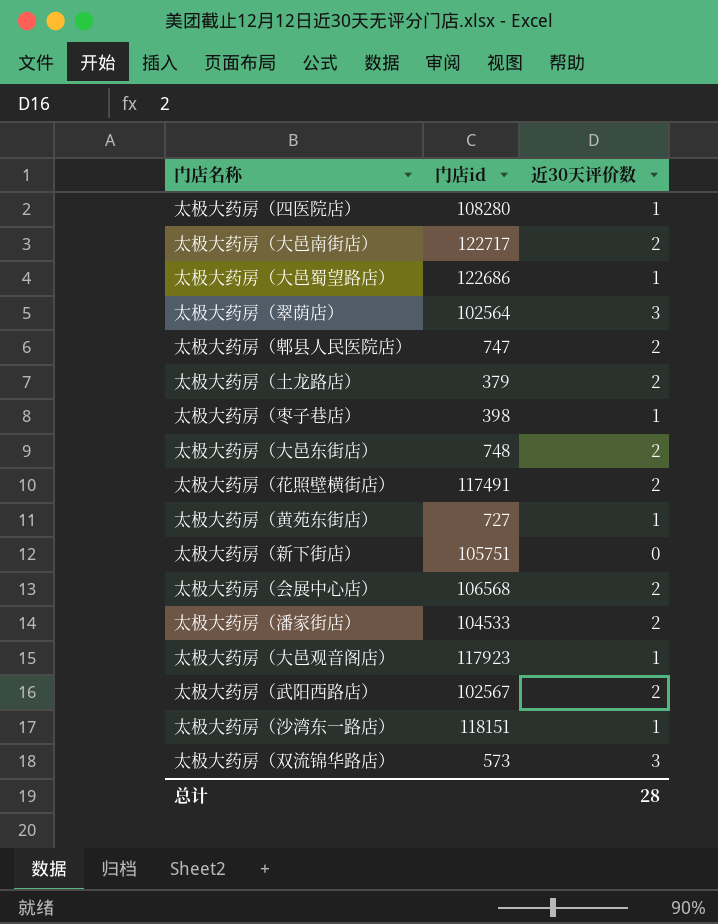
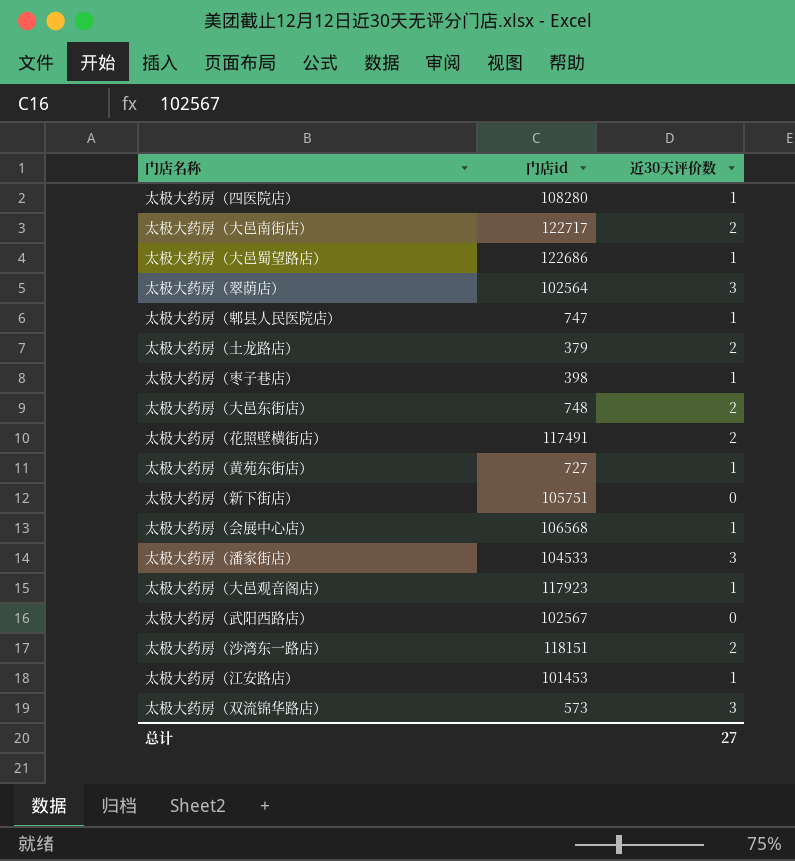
太极大药房（郫县人民医院店） | 近30天评价数: 2 -> 1
太极大药房（会展中心店） | 近30天评价数: 2 -> 1
太极大药房（潘家街店） | 近30天评价数: 2 -> 3
太极大药房（武阳西路店） | 近30天评价数: 2 -> 0
太极大药房（沙湾东一路店） | 近30天评价数: 1 -> 2
row 太极大药房（江安路店）: none -> 101453 | 1
总计 | 近30天评价数: 28 -> 27

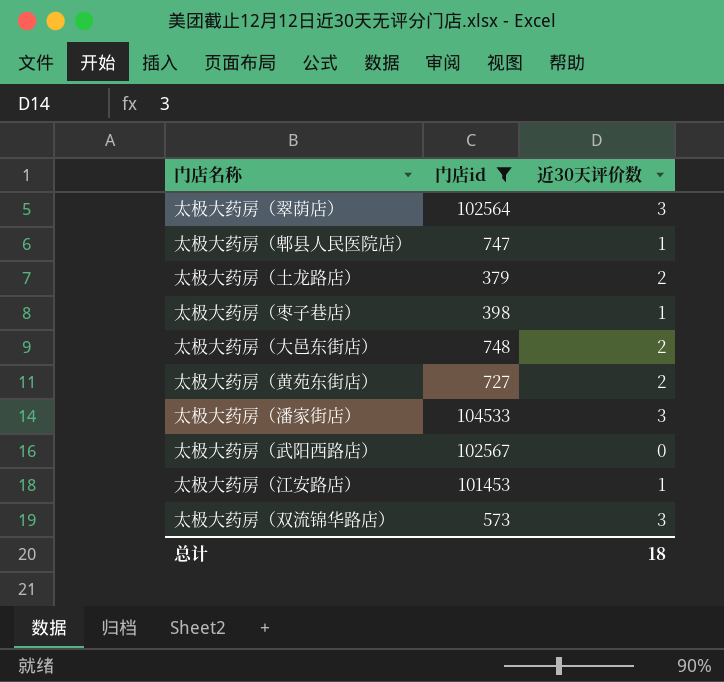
filter: none -> 门店id <= 104533
太极大药房（黄苑东街店） | 近30天评价数: 1 -> 2
总计 | 近30天评价数: 27 -> 18

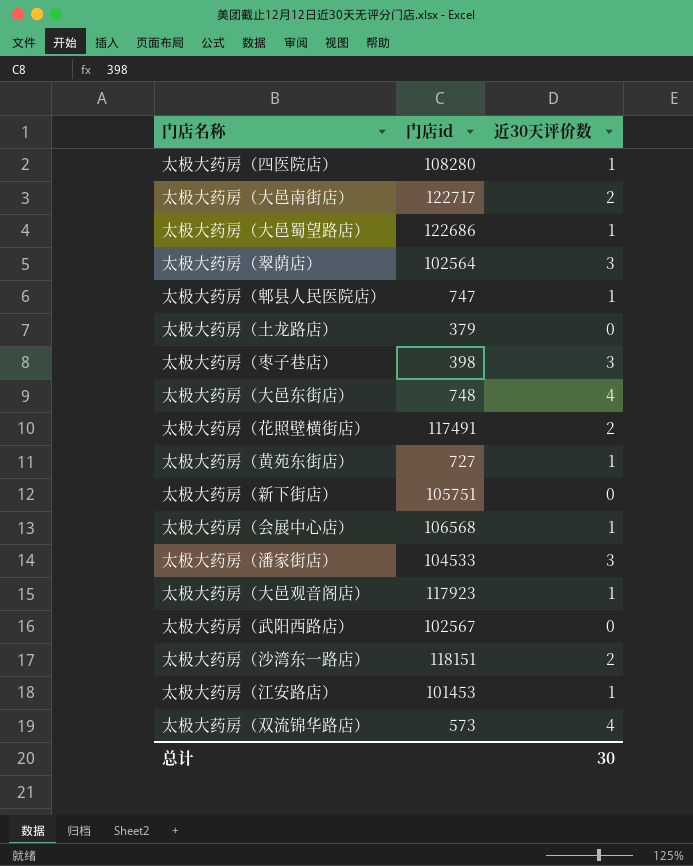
filter: 门店id <= 104533 -> none
太极大药房（土龙路店） | 近30天评价数: 2 -> 0
太极大药房（枣子巷店） | 近30天评价数: 1 -> 3
太极大药房（大邑东街店） | 近30天评价数: 2 -> 4
太极大药房（黄苑东街店） | 近30天评价数: 2 -> 1
太极大药房（双流锦华路店） | 近30天评价数: 3 -> 4
总计 | 近30天评价数: 18 -> 30

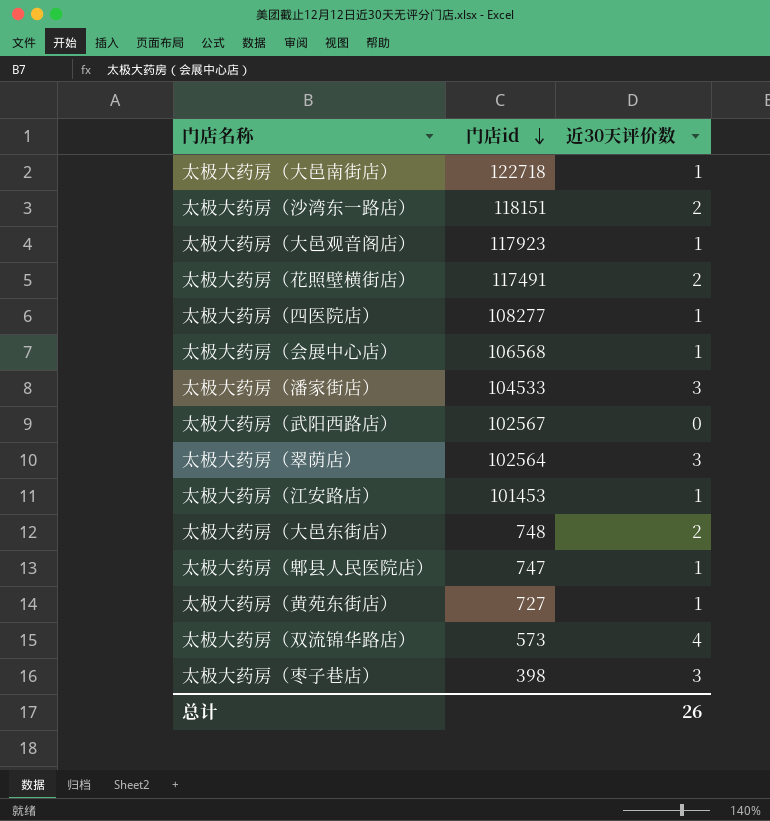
row order: none -> 门店id descending
row 太极大药房（大邑蜀望路店）: 122686 | 1 -> none
row 太极大药房（土龙路店）: 379 | 0 -> none
row 太极大药房（新下街店）: 105751 | 0 -> none
太极大药房（大邑南街店） | 门店id: 122717 -> 122718
太极大药房（大邑南街店） | 近30天评价数: 2 -> 1
太极大药房（四医院店） | 门店id: 108280 -> 108277
太极大药房（大邑东街店） | 近30天评价数: 4 -> 2
总计 | 近30天评价数: 30 -> 26

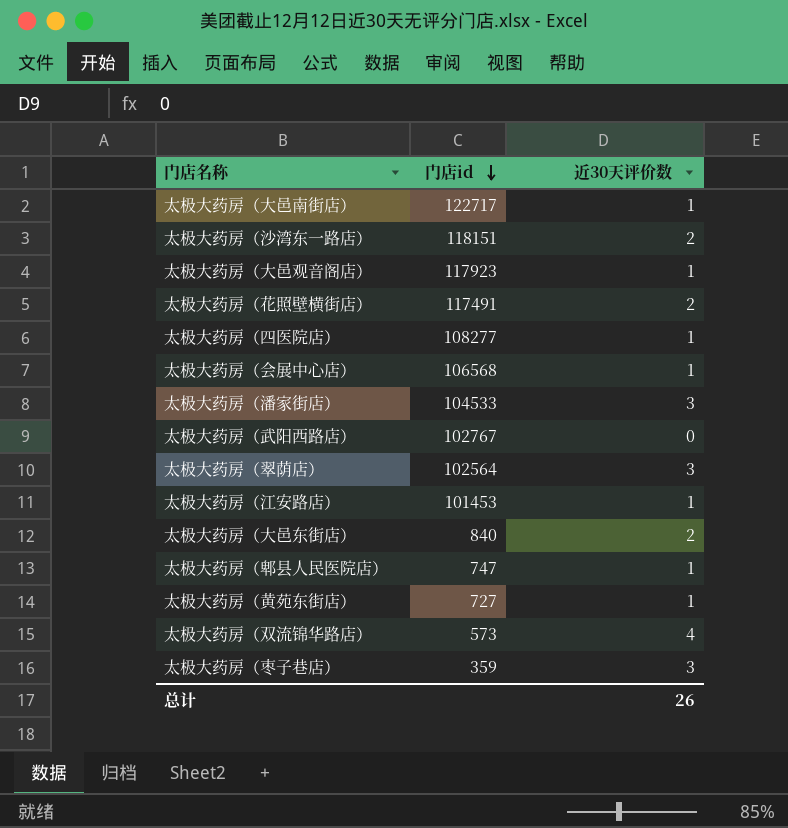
太极大药房（大邑南街店） | 门店id: 122718 -> 122717
太极大药房（武阳西路店） | 门店id: 102567 -> 102767
太极大药房（大邑东街店） | 门店id: 748 -> 840
太极大药房（枣子巷店） | 门店id: 398 -> 359

